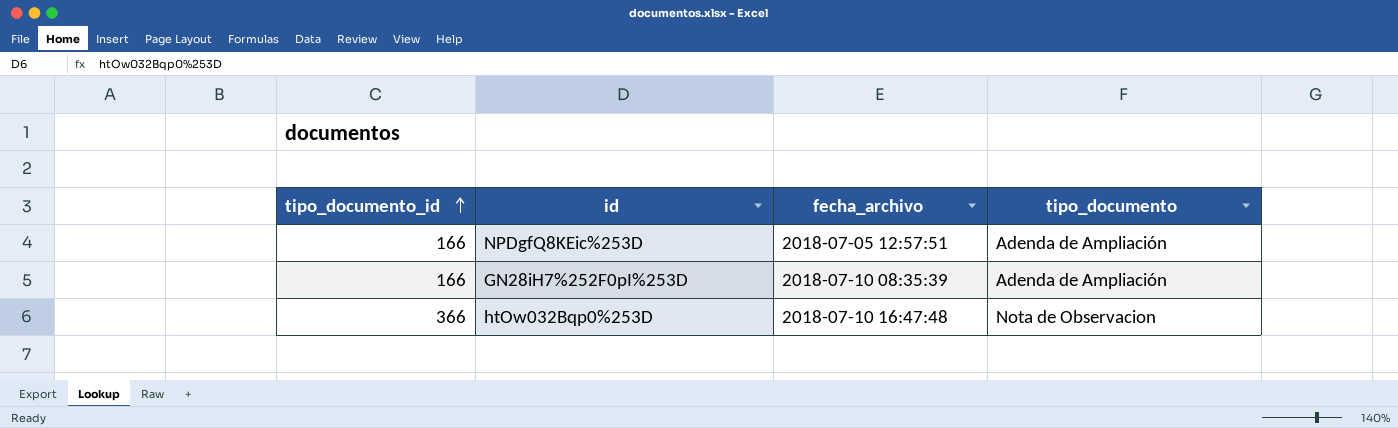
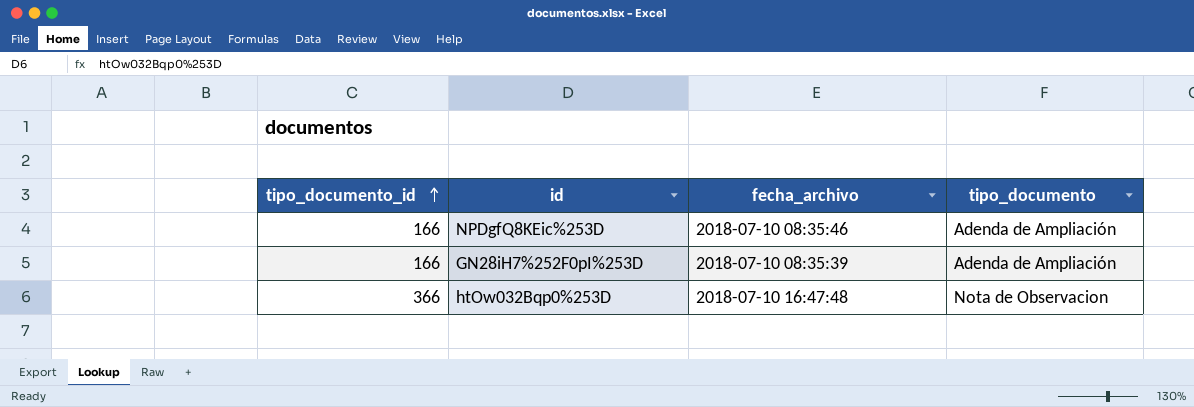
NPDgfQ8KEic%253D | fecha_archivo: 2018-07-05 12:57:51 -> 2018-07-10 08:35:46

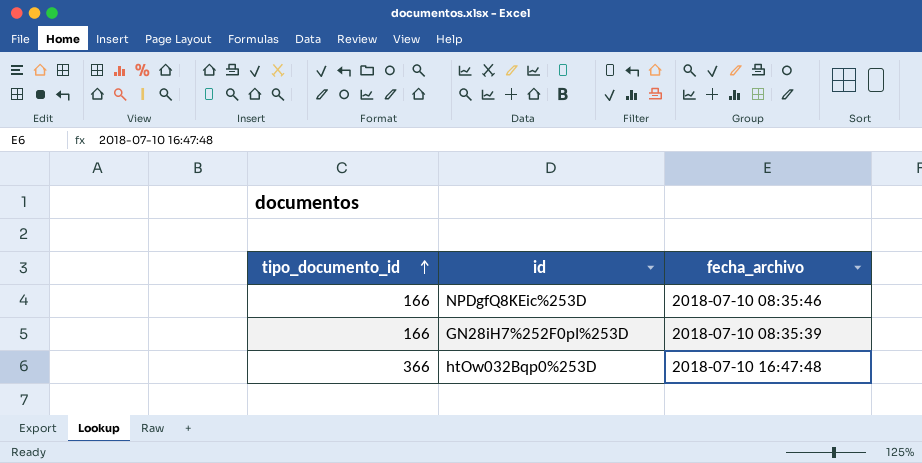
column tipo_documento | position: 4 -> none

